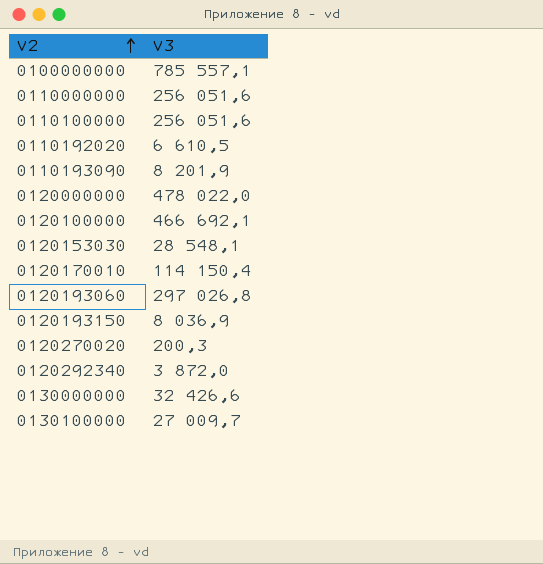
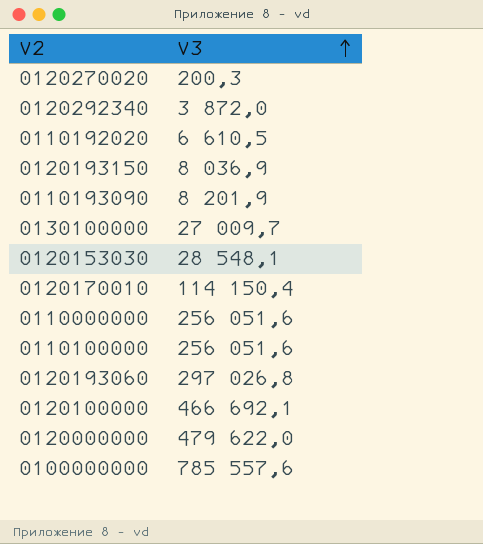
row order: V2 ascending -> V3 ascending
row 0130000000: 32 426,6 -> none
0120000000 | V3: 478 022,0 -> 479 622,0
0100000000 | V3: 785 557,1 -> 785 557,6

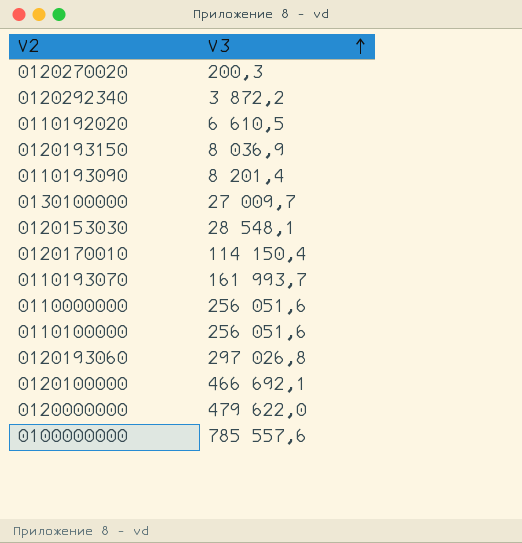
0120292340 | V3: 3 872,0 -> 3 872,2
0110193090 | V3: 8 201,9 -> 8 201,4
row 0110193070: none -> 161 993,7

